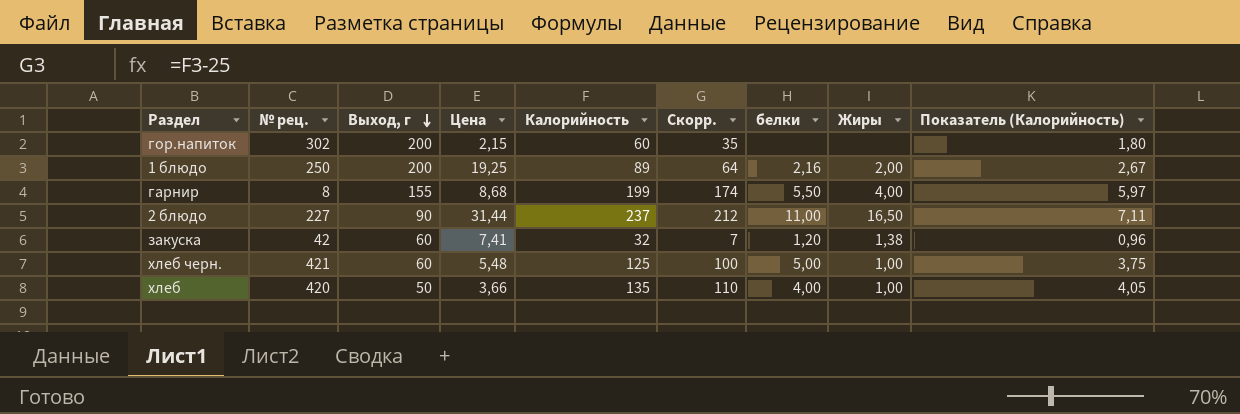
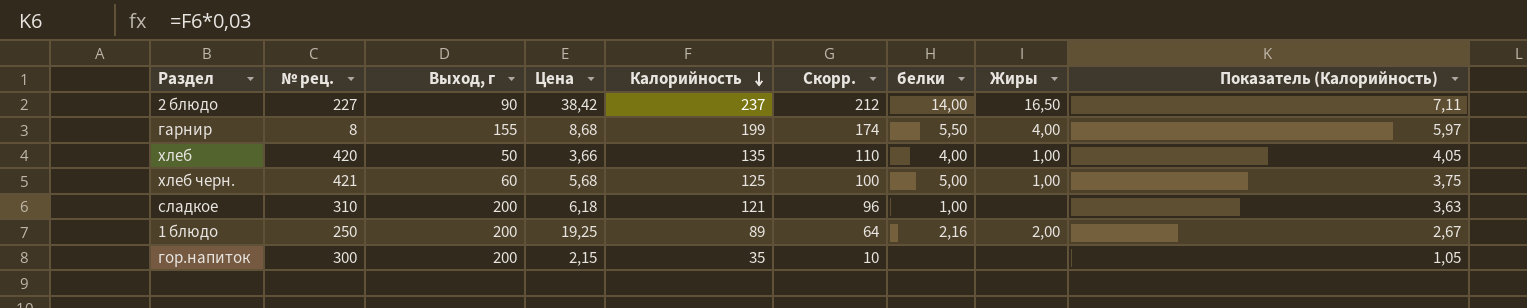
row order: Выход, г descending -> Калорийность descending
row закуска: 42 | 60 | 7,41 | 32 | 7 | 1,20 | 1,38 | 0,96 -> none
2 блюдо | Цена: 31,44 -> 38,42
2 блюдо | белки: 11,00 -> 14,00
хлеб черн. | Цена: 5,48 -> 5,68
row сладкое: none -> 310 | 200 | 6,18 | 121 | 96 | 1,00 | none | 3,63
гор.напиток | № рец.: 302 -> 300
гор.напиток | Калорийность: 60 -> 35
гор.напиток | Скорр.: 35 -> 10
гор.напиток | Показатель (Калорийность): 1,80 -> 1,05

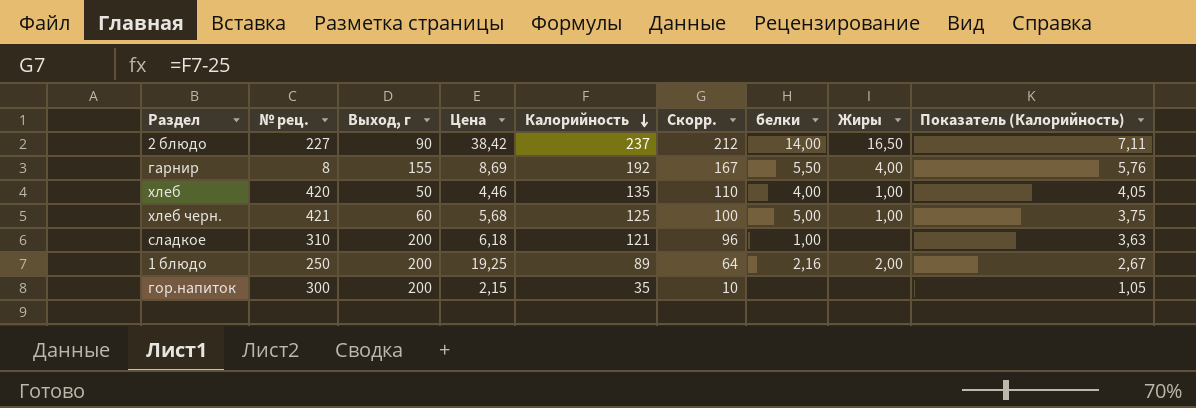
гарнир | Цена: 8,68 -> 8,69
гарнир | Калорийность: 199 -> 192
гарнир | Скорр.: 174 -> 167
гарнир | Показатель (Калорийность): 5,97 -> 5,76
хлеб | Цена: 3,66 -> 4,46

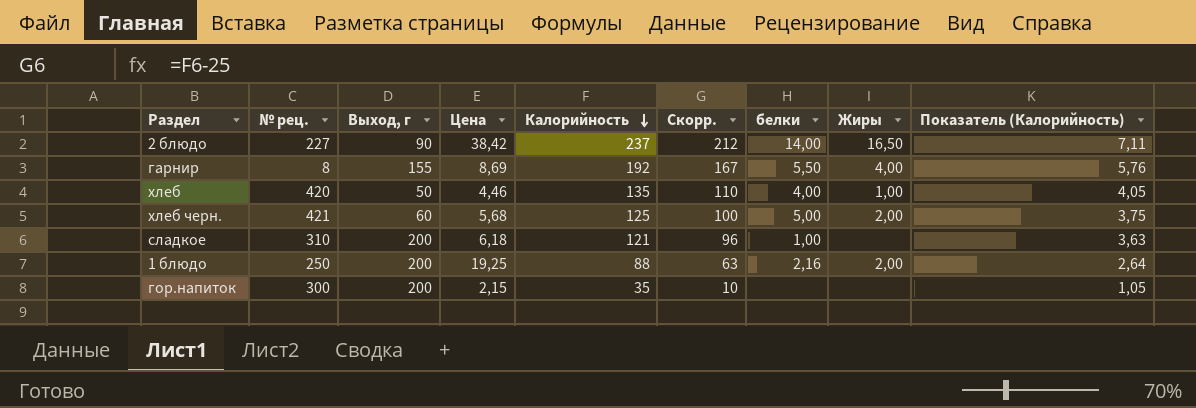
хлеб черн. | Жиры: 1,00 -> 2,00
1 блюдо | Калорийность: 89 -> 88
1 блюдо | Скорр.: 64 -> 63
1 блюдо | Показатель (Калорийность): 2,67 -> 2,64

